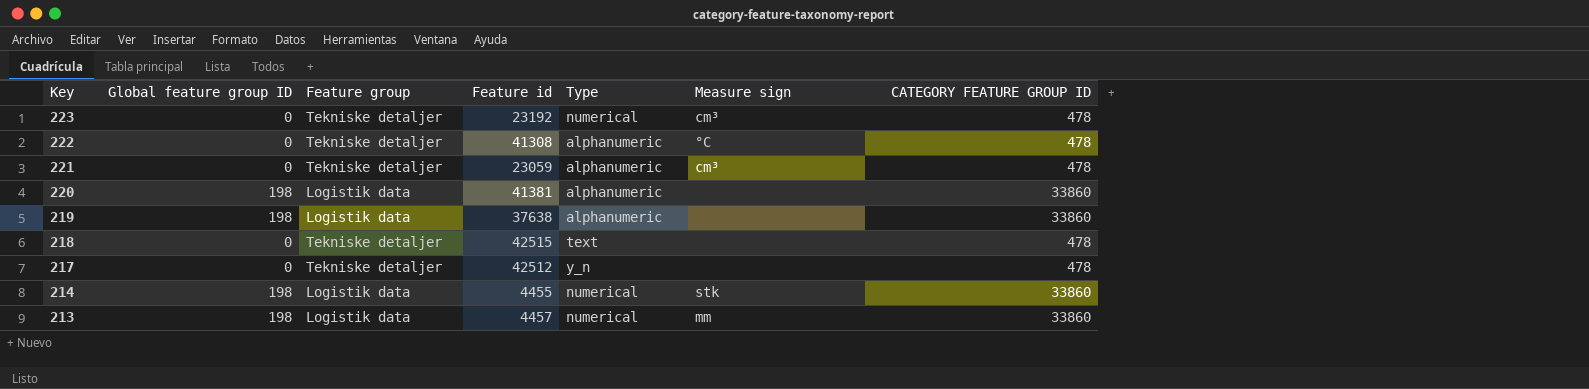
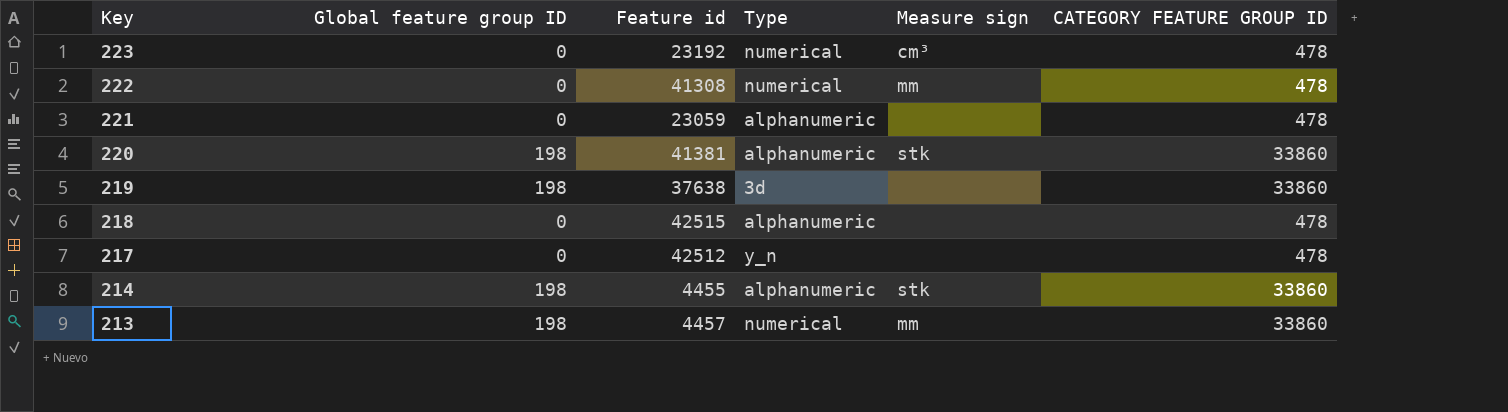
column Feature group | position: 3 -> none
222 | Type: alphanumeric -> numerical
222 | Measure sign: °C -> mm
221 | Measure sign: cm³ -> none
220 | Measure sign: none -> stk
219 | Type: alphanumeric -> 3d
218 | Type: text -> alphanumeric
214 | Type: numerical -> alphanumeric

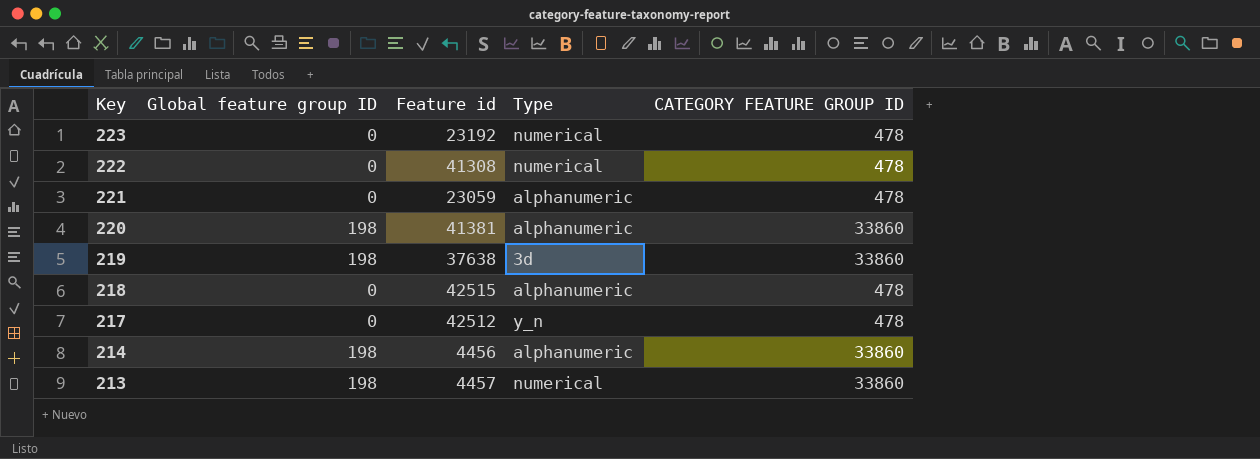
column Measure sign | position: 5 -> none
214 | Feature id: 4455 -> 4456

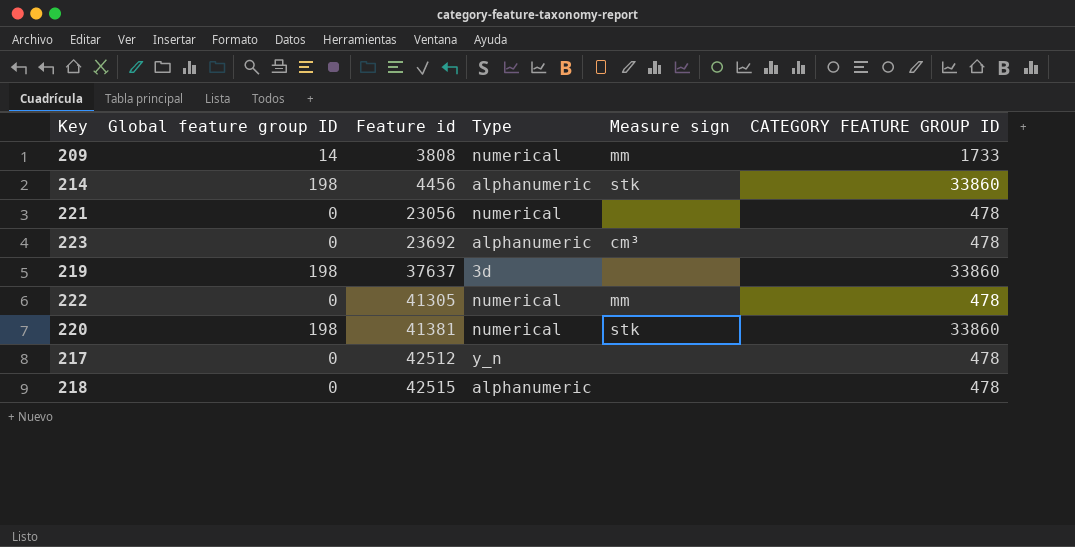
row order: Key descending -> Feature id ascending
column Measure sign | position: none -> 5
row 213: 198 | 4457 | numerical | 33860 -> none
row 209: none -> 14 | 3808 | numerical | mm | 1733
221 | Feature id: 23059 -> 23056
221 | Type: alphanumeric -> numerical
223 | Feature id: 23192 -> 23692
223 | Type: numerical -> alphanumeric
219 | Feature id: 37638 -> 37637
222 | Feature id: 41308 -> 41305
220 | Type: alphanumeric -> numerical

